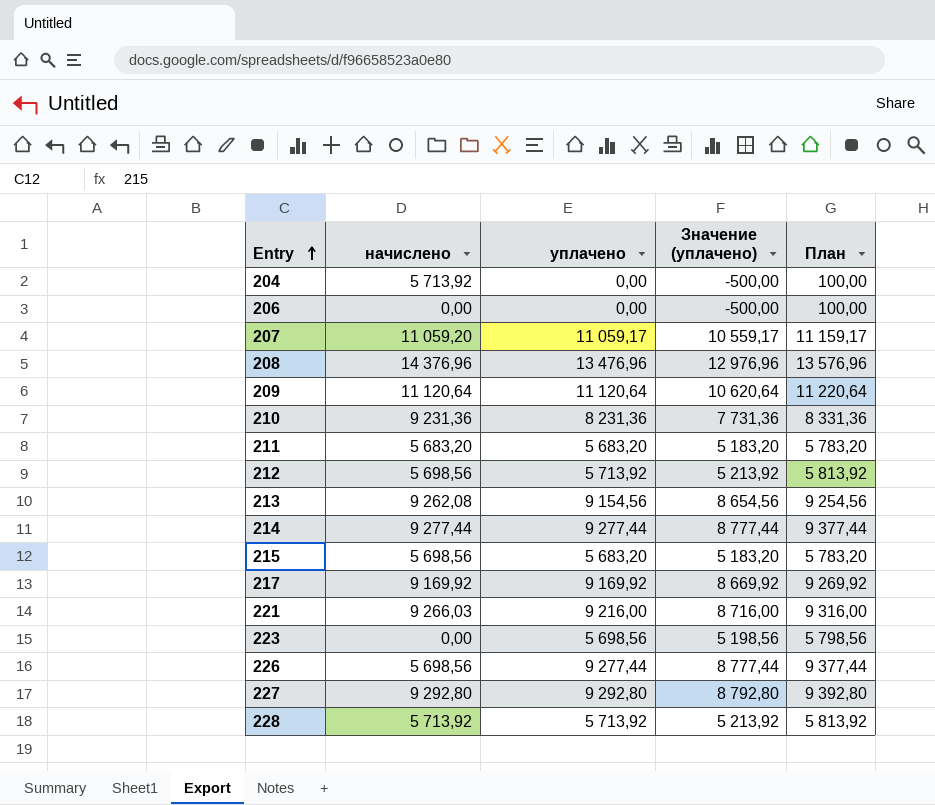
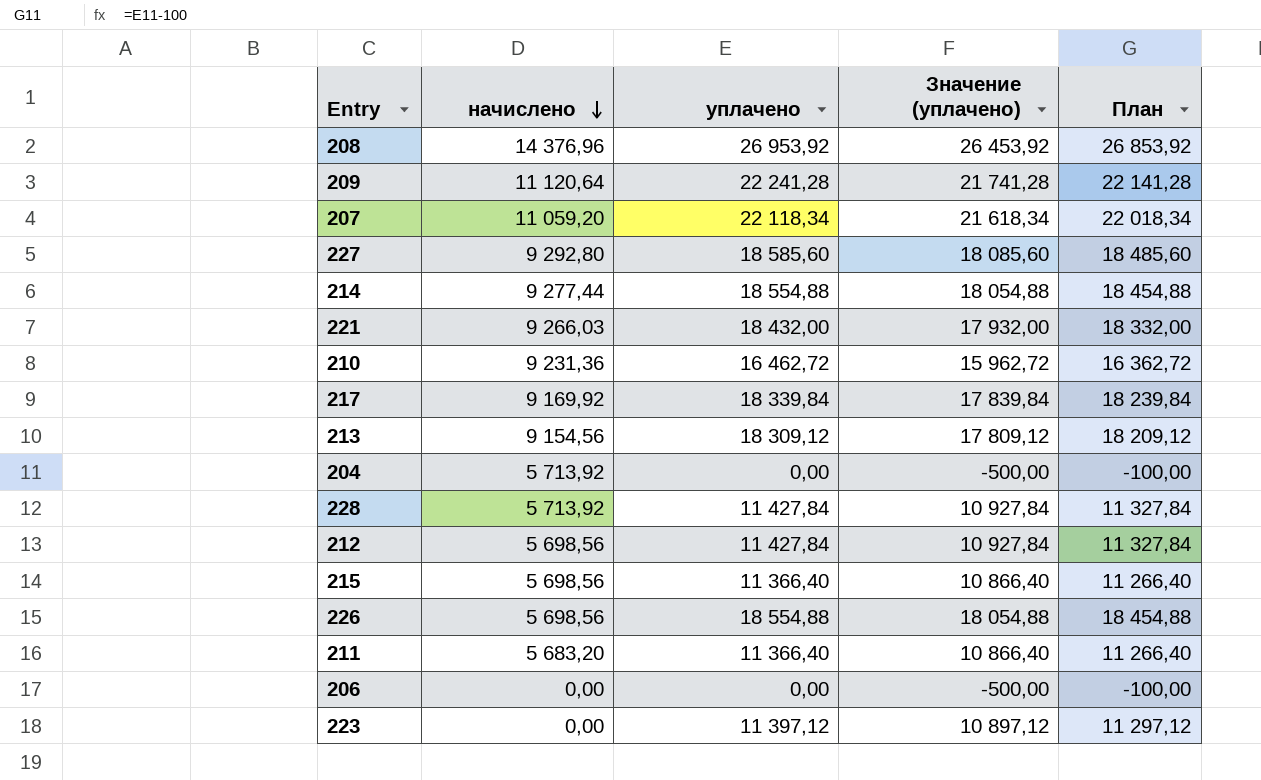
row order: Entry ascending -> начислено descending
column План | formula: [уплачено] + 100 -> [уплачено] - 100
208 | уплачено: 13 476,96 -> 26 953,92
208 | Значение (уплачено): 12 976,96 -> 26 453,92
209 | уплачено: 11 120,64 -> 22 241,28
209 | Значение (уплачено): 10 620,64 -> 21 741,28
207 | уплачено: 11 059,17 -> 22 118,34
207 | Значение (уплачено): 10 559,17 -> 21 618,34
227 | уплачено: 9 292,80 -> 18 585,60
227 | Значение (уплачено): 8 792,80 -> 18 085,60
214 | уплачено: 9 277,44 -> 18 554,88
214 | Значение (уплачено): 8 777,44 -> 18 054,88
221 | уплачено: 9 216,00 -> 18 432,00
221 | Значение (уплачено): 8 716,00 -> 17 932,00
210 | уплачено: 8 231,36 -> 16 462,72
210 | Значение (уплачено): 7 731,36 -> 15 962,72
217 | уплачено: 9 169,92 -> 18 339,84
217 | Значение (уплачено): 8 669,92 -> 17 839,84
213 | начислено: 9 262,08 -> 9 154,56
213 | уплачено: 9 154,56 -> 18 309,12
213 | Значение (уплачено): 8 654,56 -> 17 809,12
228 | уплачено: 5 713,92 -> 11 427,84
228 | Значение (уплачено): 5 213,92 -> 10 927,84
212 | уплачено: 5 713,92 -> 11 427,84
212 | Значение (уплачено): 5 213,92 -> 10 927,84
215 | уплачено: 5 683,20 -> 11 366,40
215 | Значение (уплачено): 5 183,20 -> 10 866,40
226 | уплачено: 9 277,44 -> 18 554,88
226 | Значение (уплачено): 8 777,44 -> 18 054,88
211 | уплачено: 5 683,20 -> 11 366,40
211 | Значение (уплачено): 5 183,20 -> 10 866,40
223 | уплачено: 5 698,56 -> 11 397,12
223 | Значение (уплачено): 5 198,56 -> 10 897,12

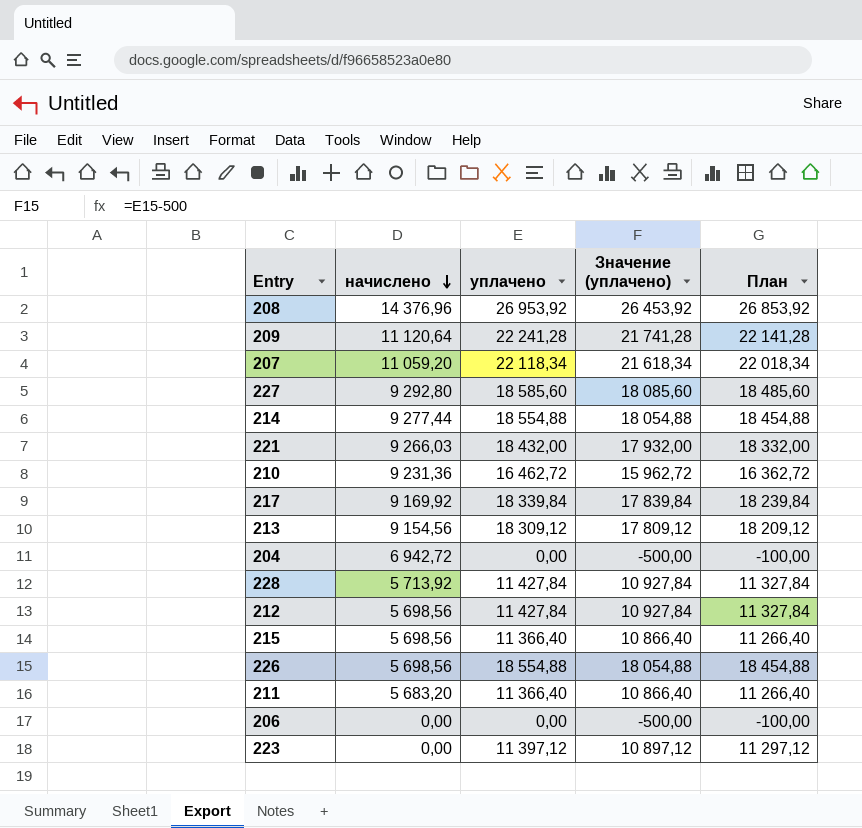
204 | начислено: 5 713,92 -> 6 942,72

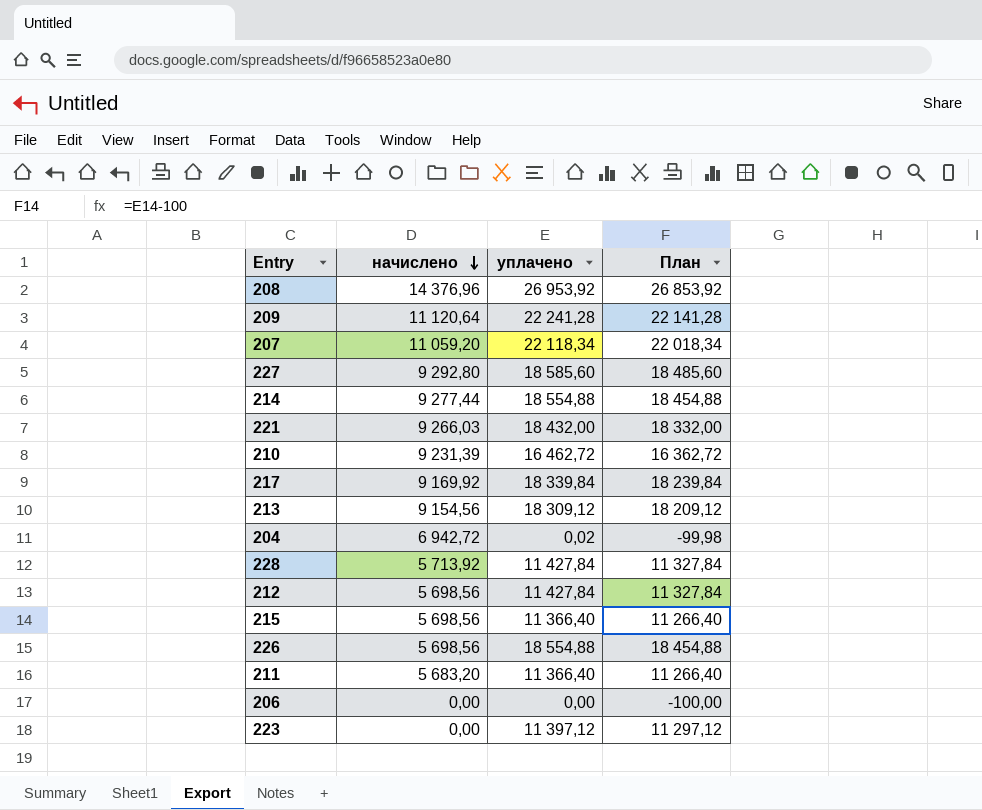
column Значение (уплачено) | formula: [уплачено] - 500 -> none
210 | начислено: 9 231,36 -> 9 231,39
204 | уплачено: 0,00 -> 0,02
204 | План: -100,00 -> -99,98

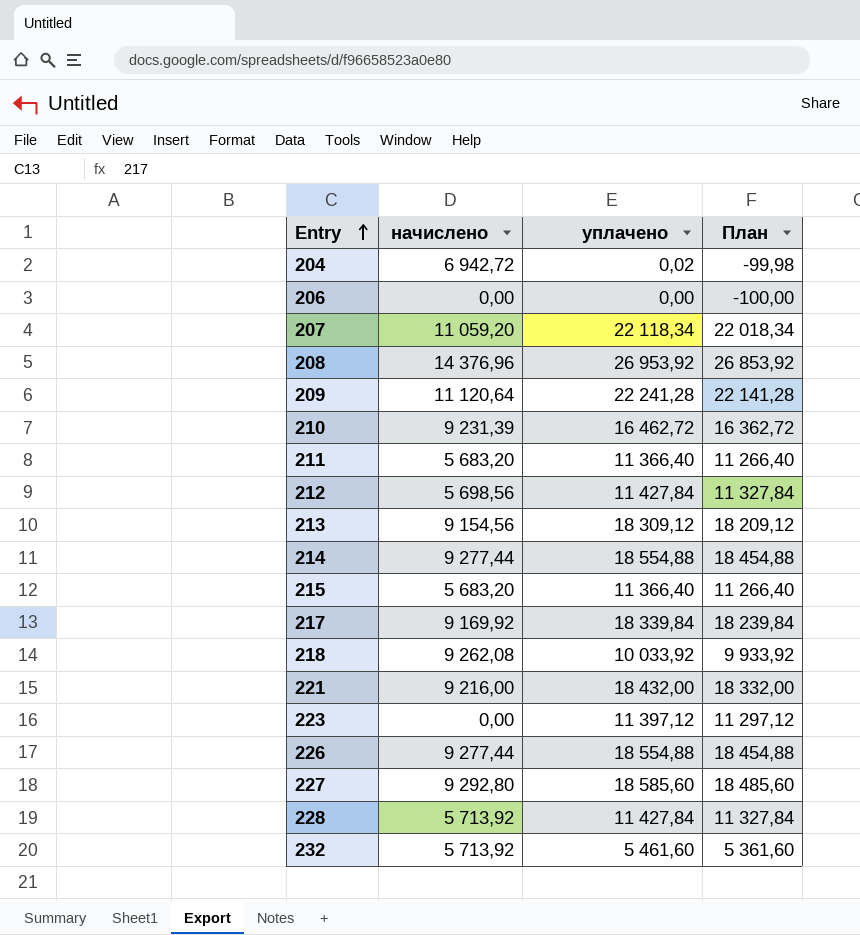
row order: начислено descending -> Entry ascending
215 | начислено: 5 698,56 -> 5 683,20
row 218: none -> 9 262,08 | 10 033,92 | 9 933,92
221 | начислено: 9 266,03 -> 9 216,00
226 | начислено: 5 698,56 -> 9 277,44
row 232: none -> 5 713,92 | 5 461,60 | 5 361,60

